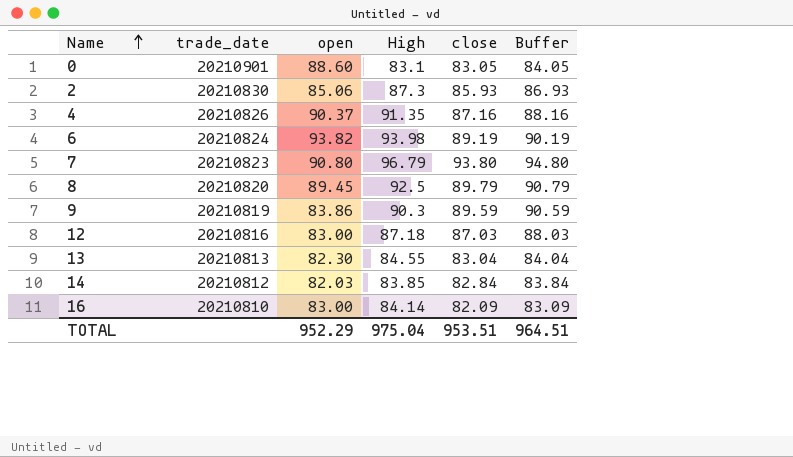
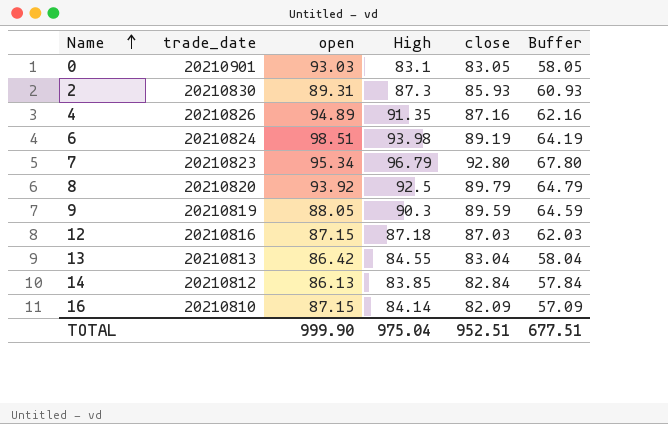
column Buffer | formula: [close] + 1 -> [close] - 25
0 | open: 88.60 -> 93.03
2 | open: 85.06 -> 89.31
4 | open: 90.37 -> 94.89
6 | open: 93.82 -> 98.51
7 | open: 90.80 -> 95.34
7 | close: 93.80 -> 92.80
8 | open: 89.45 -> 93.92
9 | open: 83.86 -> 88.05
12 | open: 83.00 -> 87.15
13 | open: 82.30 -> 86.42
14 | open: 82.03 -> 86.13
16 | open: 83.00 -> 87.15
TOTAL | open: 952.29 -> 999.90
TOTAL | close: 953.51 -> 952.51
TOTAL | Buffer: 964.51 -> 677.51

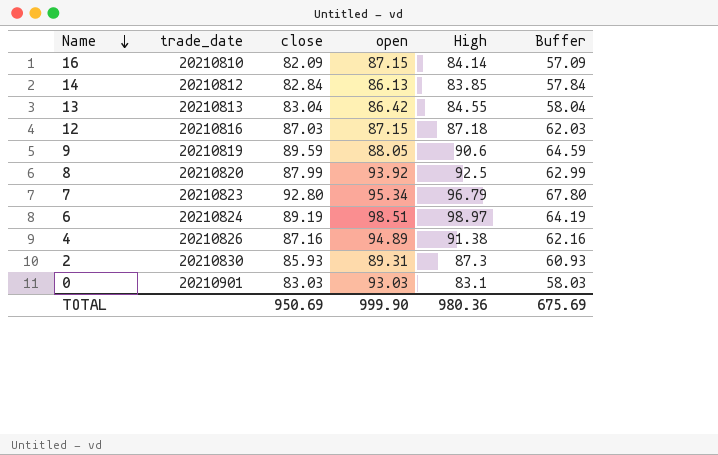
row order: Name ascending -> Name descending
column close | position: 5 -> 3
9 | High: 90.3 -> 90.6
8 | close: 89.79 -> 87.99
8 | Buffer: 64.79 -> 62.99
6 | High: 93.98 -> 98.97
4 | High: 91.35 -> 91.38
0 | close: 83.05 -> 83.03
0 | Buffer: 58.05 -> 58.03
TOTAL | close: 952.51 -> 950.69
TOTAL | High: 975.04 -> 980.36
TOTAL | Buffer: 677.51 -> 675.69

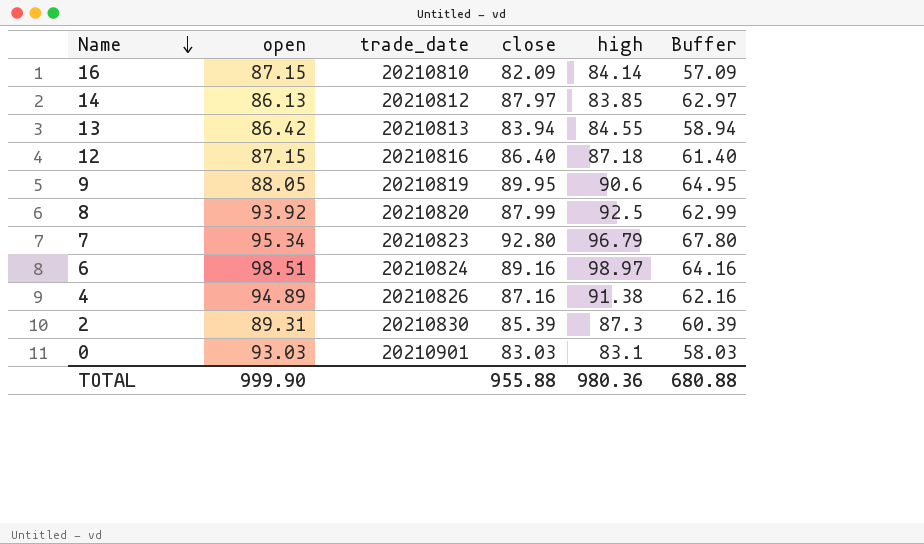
column open | position: 4 -> 2
column name: High -> high
14 | close: 82.84 -> 87.97
14 | Buffer: 57.84 -> 62.97
13 | close: 83.04 -> 83.94
13 | Buffer: 58.04 -> 58.94
12 | close: 87.03 -> 86.40
12 | Buffer: 62.03 -> 61.40
9 | close: 89.59 -> 89.95
9 | Buffer: 64.59 -> 64.95
6 | close: 89.19 -> 89.16
6 | Buffer: 64.19 -> 64.16
2 | close: 85.93 -> 85.39
2 | Buffer: 60.93 -> 60.39
TOTAL | close: 950.69 -> 955.88
TOTAL | Buffer: 675.69 -> 680.88

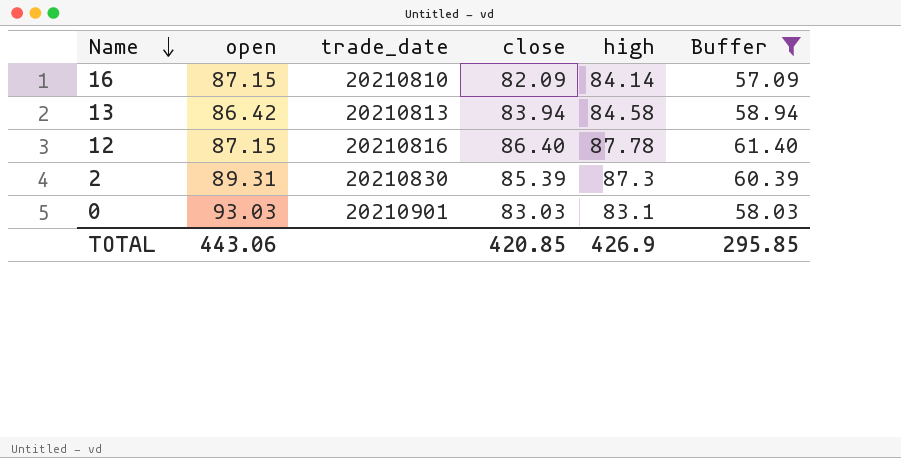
filter: none -> Buffer <= 61.40
13 | high: 84.55 -> 84.58
12 | high: 87.18 -> 87.78
TOTAL | open: 999.90 -> 443.06
TOTAL | close: 955.88 -> 420.85
TOTAL | high: 980.36 -> 426.9
TOTAL | Buffer: 680.88 -> 295.85

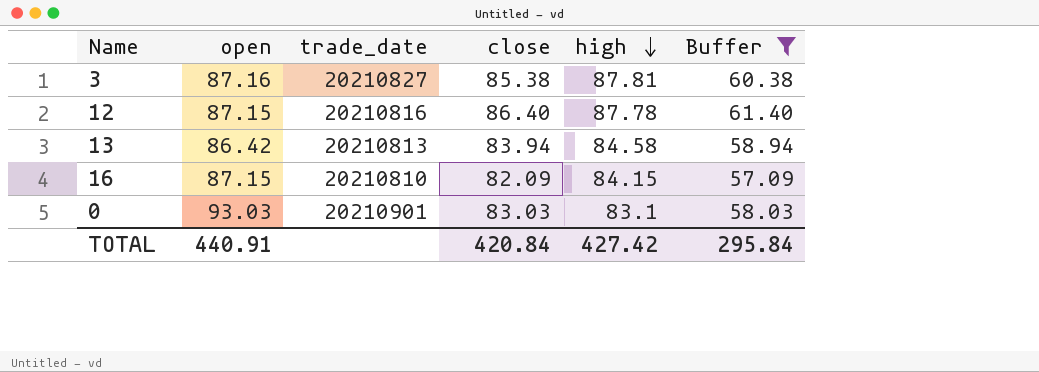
row order: Name descending -> high descending
row 2: 89.31 | 20210830 | 85.39 | 87.3 | 60.39 -> none
row 3: none -> 87.16 | 20210827 | 85.38 | 87.81 | 60.38
16 | high: 84.14 -> 84.15
TOTAL | open: 443.06 -> 440.91
TOTAL | close: 420.85 -> 420.84
TOTAL | high: 426.9 -> 427.42
TOTAL | Buffer: 295.85 -> 295.84

